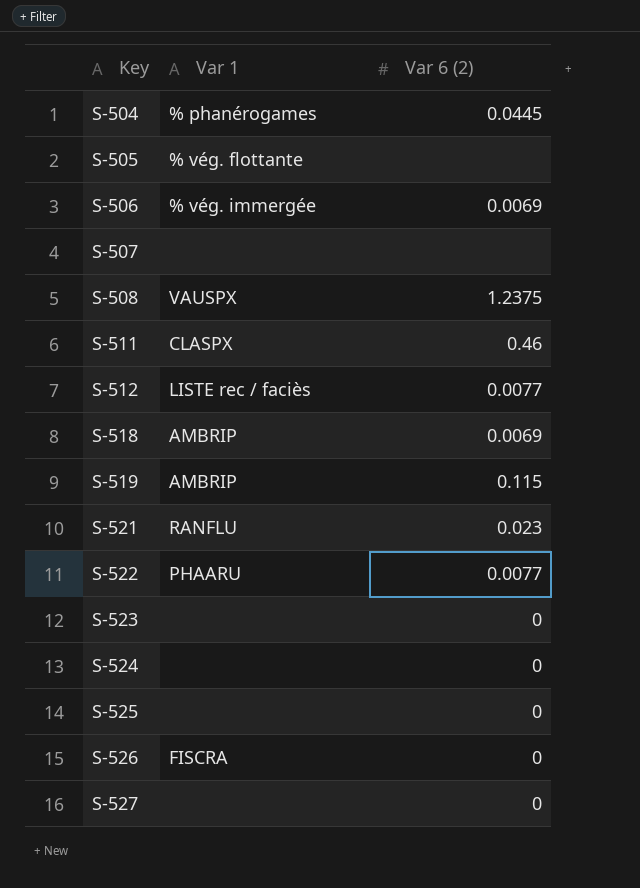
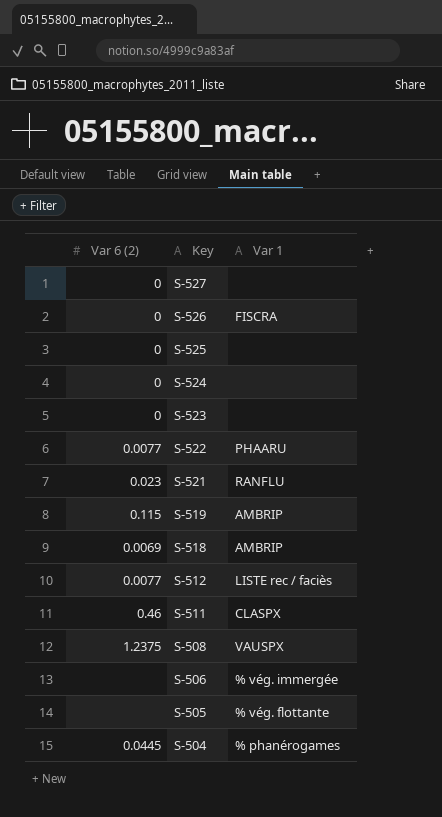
row order: Key ascending -> Key descending
column Var 6 (2) | position: 3 -> 1
row S-507: none | none -> none
S-506 | Var 6 (2): 0.0069 -> none

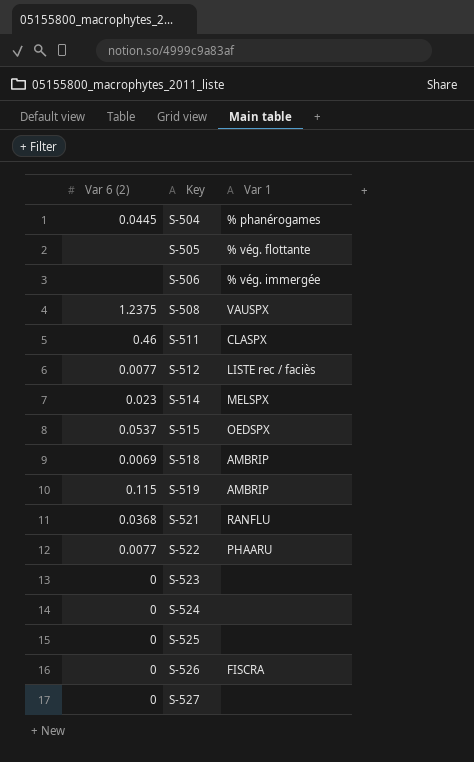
row order: Key descending -> Key ascending
row S-514: none -> 0.023 | MELSPX
row S-515: none -> 0.0537 | OEDSPX
S-521 | Var 6 (2): 0.023 -> 0.0368

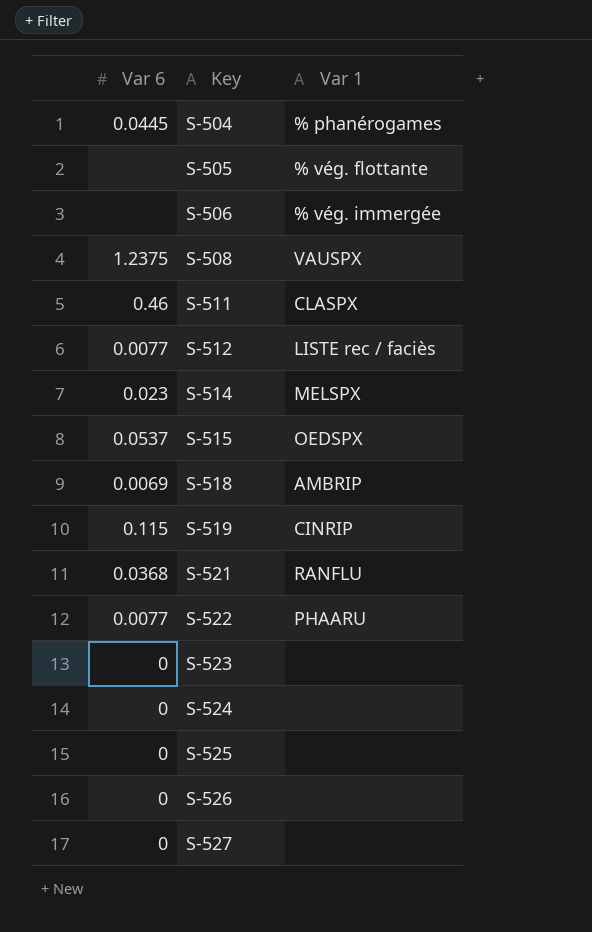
column name: Var 6 (2) -> Var 6
S-519 | Var 1: AMBRIP -> CINRIP
S-526 | Var 1: FISCRA -> none

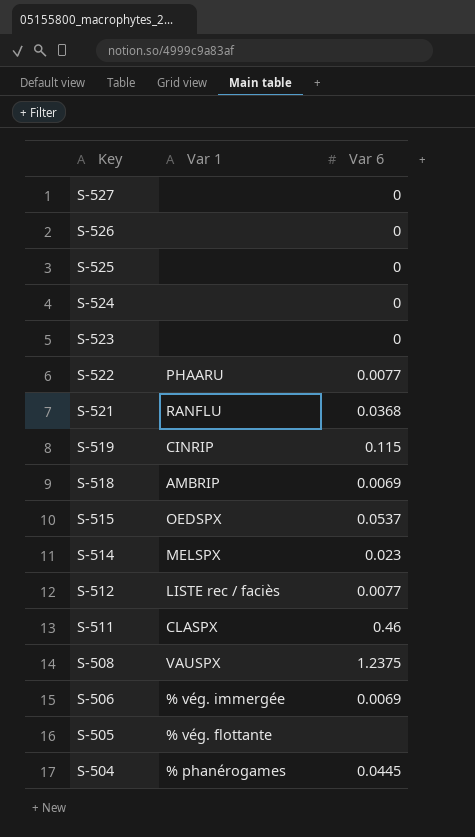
row order: Key ascending -> Key descending
column Var 6 | position: 1 -> 3
S-506 | Var 6: none -> 0.0069

